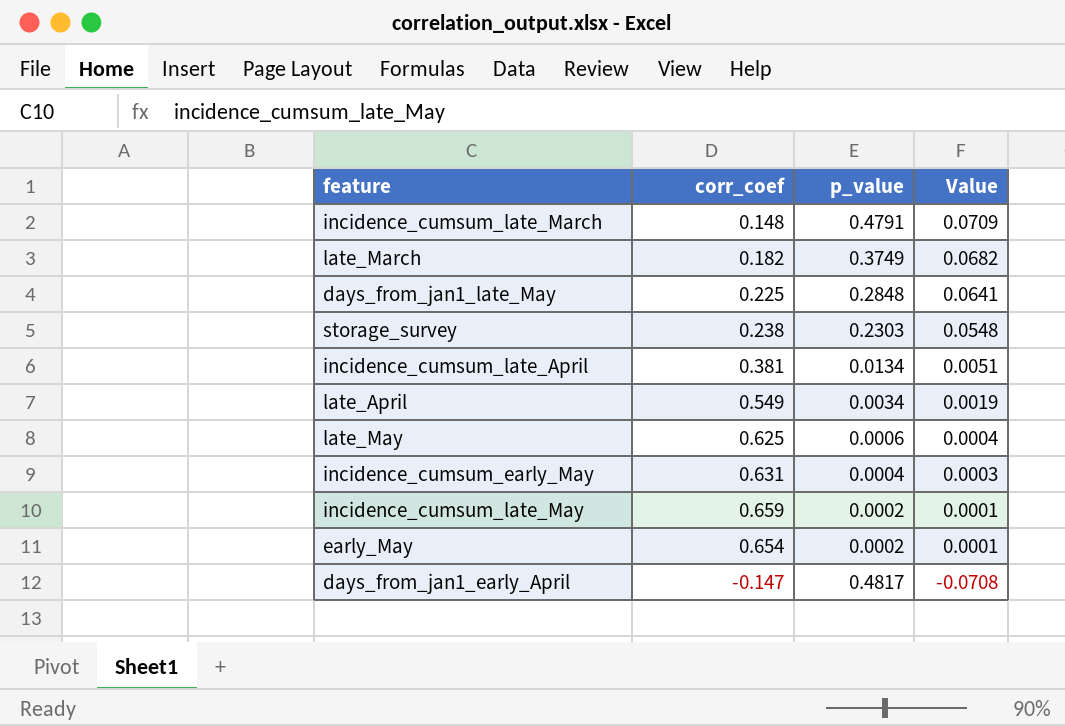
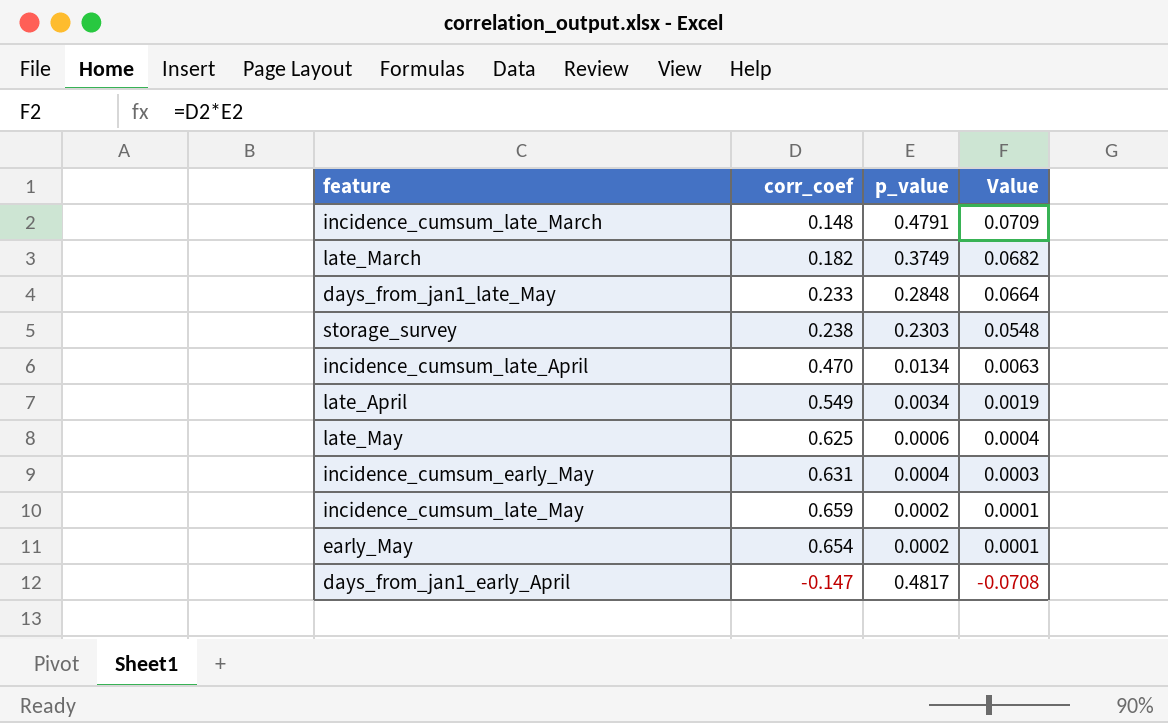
days_from_jan1_late_May | corr_coef: 0.225 -> 0.233
days_from_jan1_late_May | Value: 0.0641 -> 0.0664
incidence_cumsum_late_April | corr_coef: 0.381 -> 0.470
incidence_cumsum_late_April | Value: 0.0051 -> 0.0063

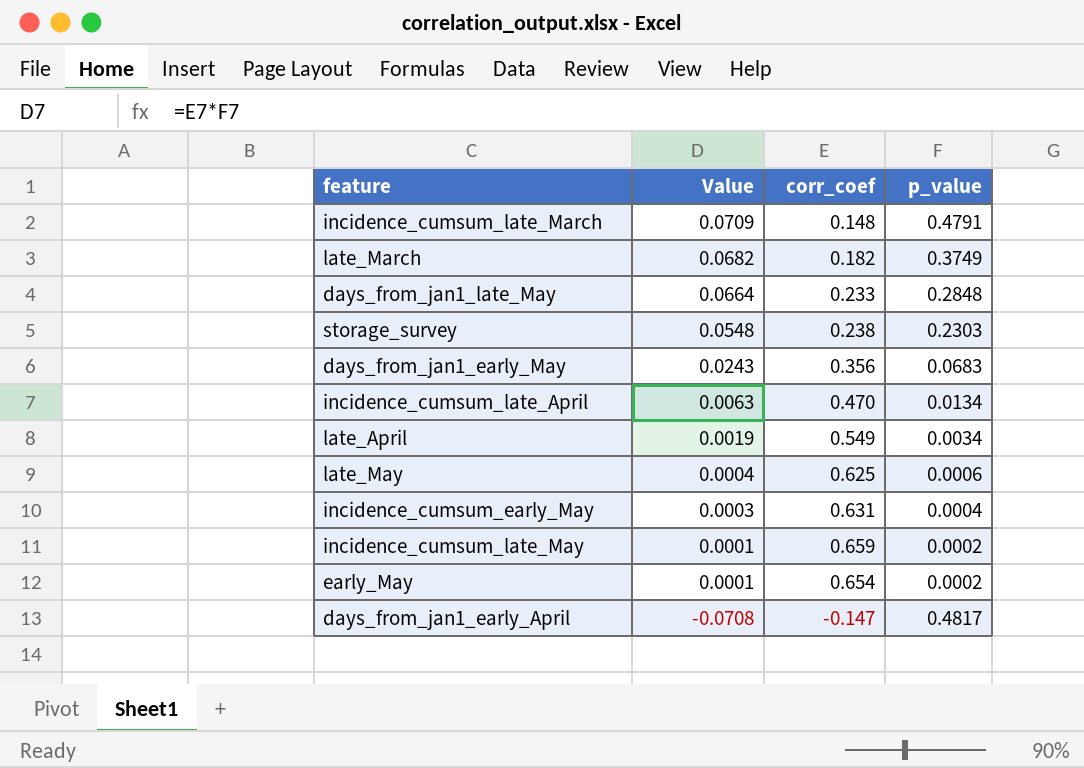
column Value | position: 4 -> 2
row days_from_jan1_early_May: none -> 0.0243 | 0.356 | 0.0683

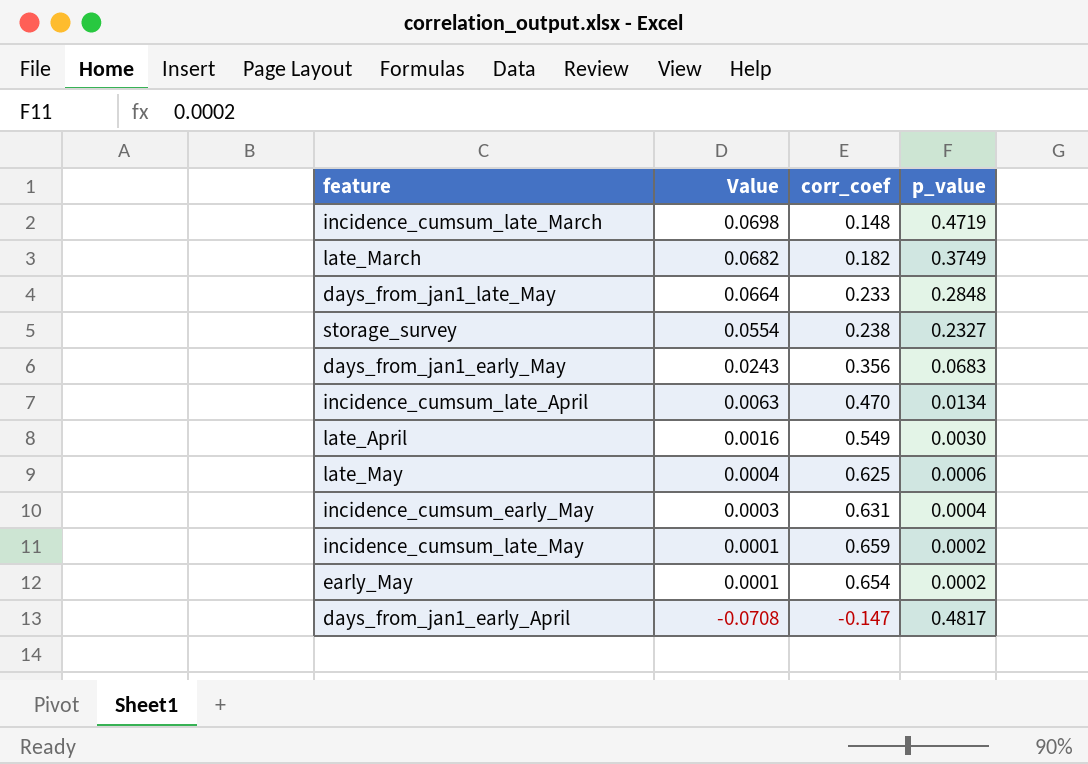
incidence_cumsum_late_March | Value: 0.0709 -> 0.0698
incidence_cumsum_late_March | p_value: 0.4791 -> 0.4719
storage_survey | Value: 0.0548 -> 0.0554
storage_survey | p_value: 0.2303 -> 0.2327
late_April | Value: 0.0019 -> 0.0016
late_April | p_value: 0.0034 -> 0.0030

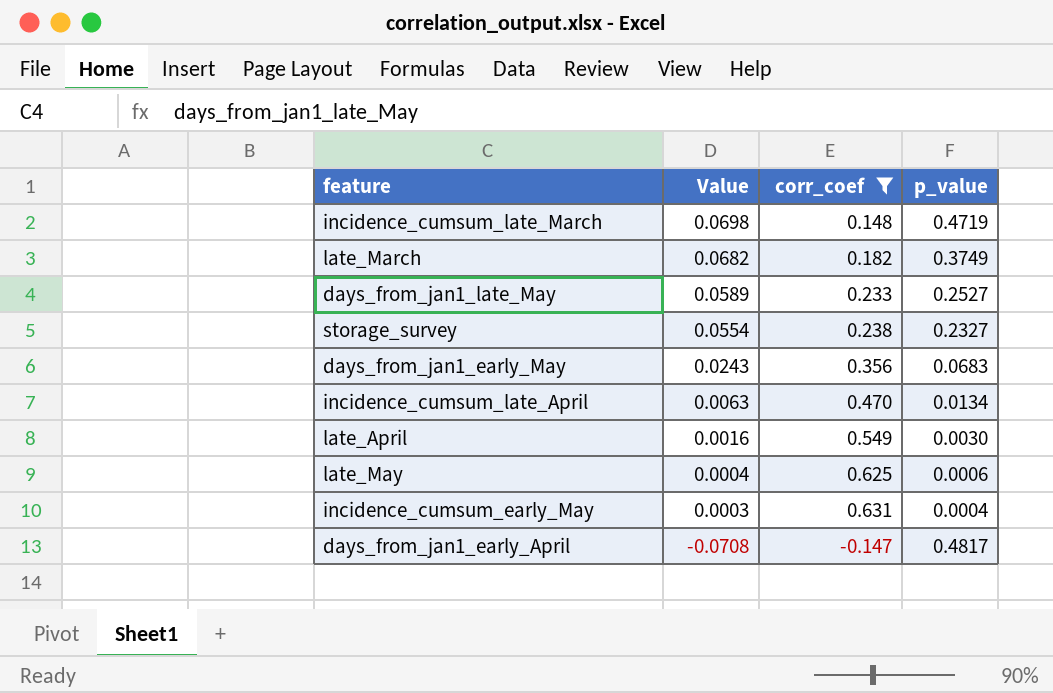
filter: none -> corr_coef <= 0.631
days_from_jan1_late_May | Value: 0.0664 -> 0.0589
days_from_jan1_late_May | p_value: 0.2848 -> 0.2527

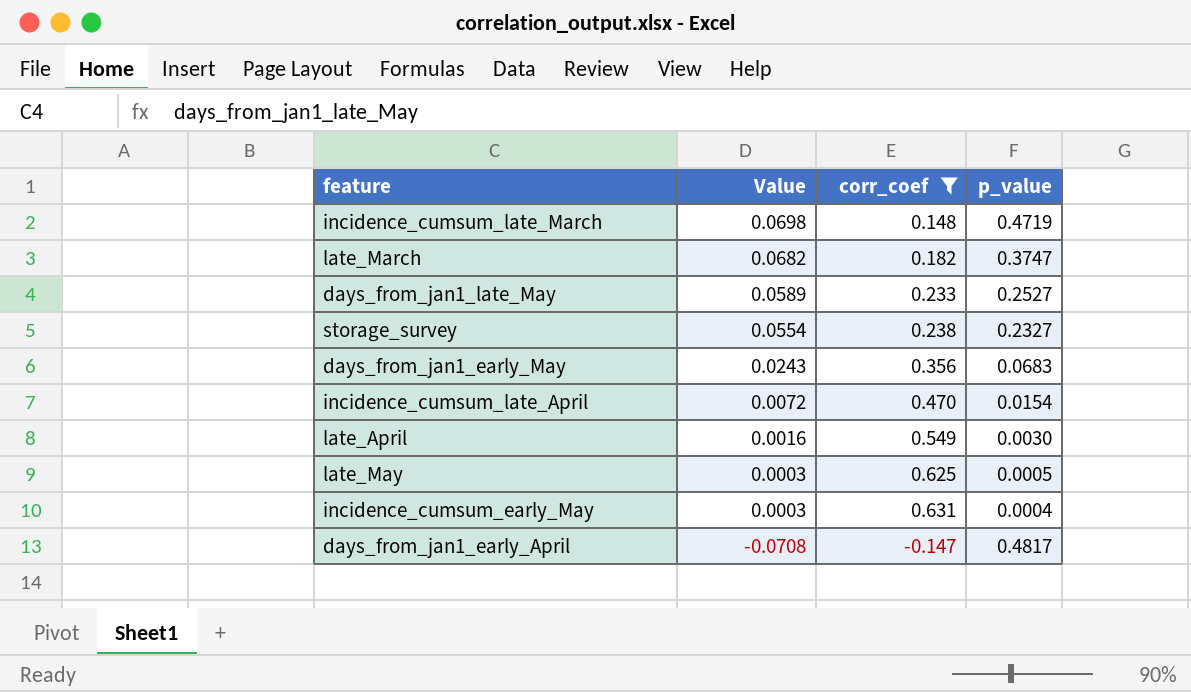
late_March | p_value: 0.3749 -> 0.3747
incidence_cumsum_late_April | Value: 0.0063 -> 0.0072
incidence_cumsum_late_April | p_value: 0.0134 -> 0.0154
late_May | Value: 0.0004 -> 0.0003
late_May | p_value: 0.0006 -> 0.0005

